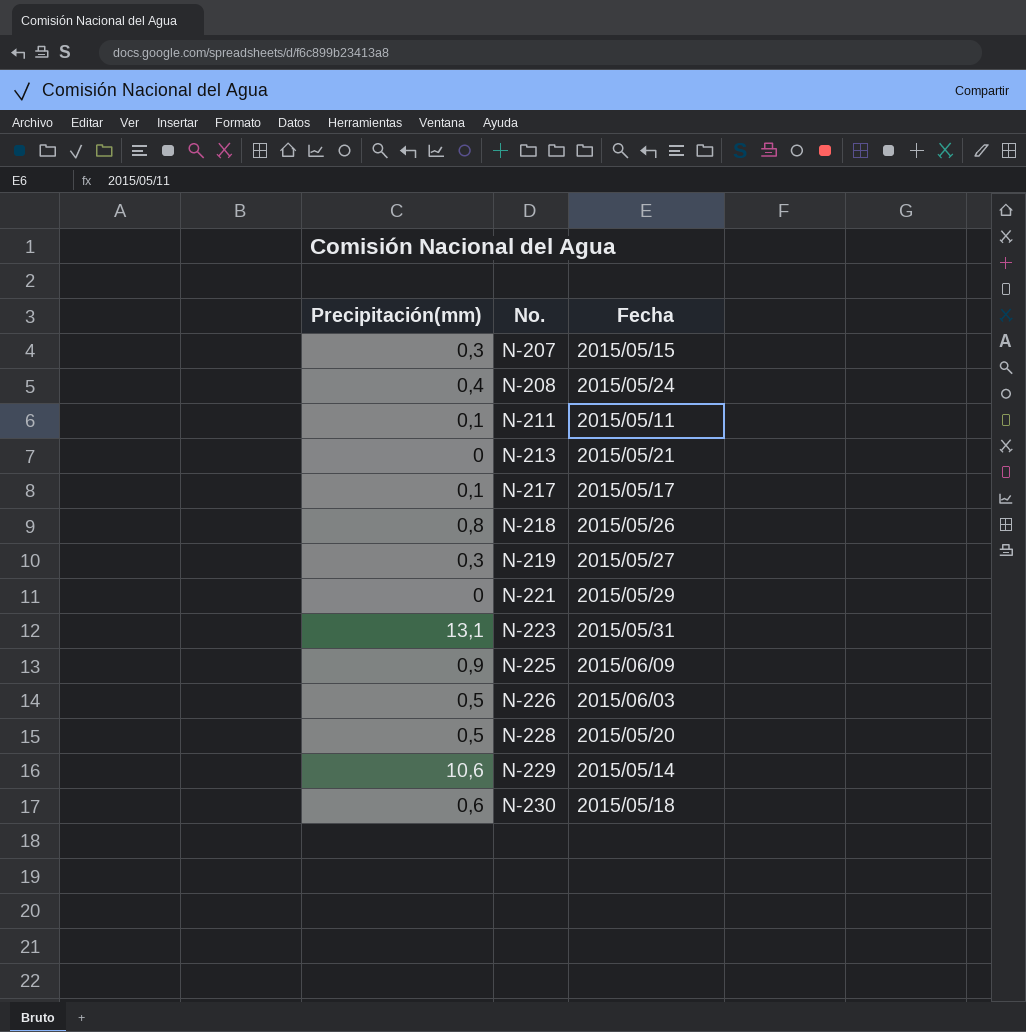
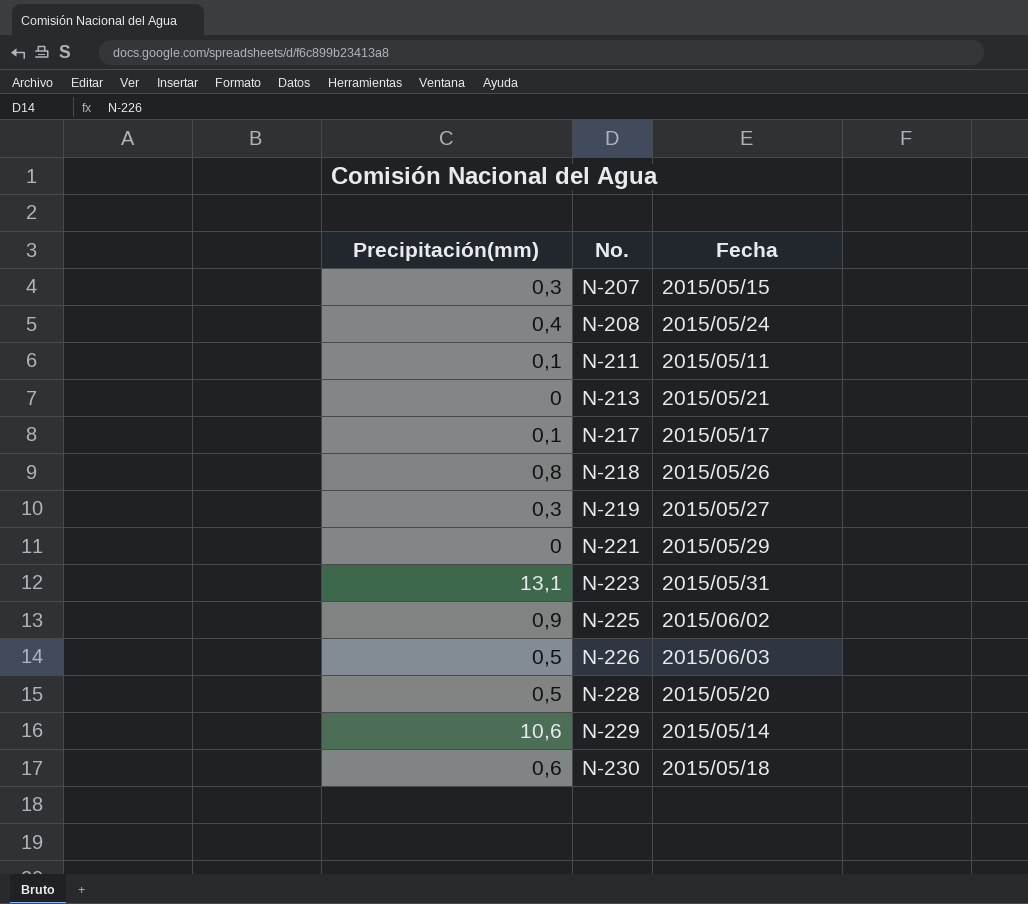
N-225 | Fecha: 2015/06/09 -> 2015/06/02

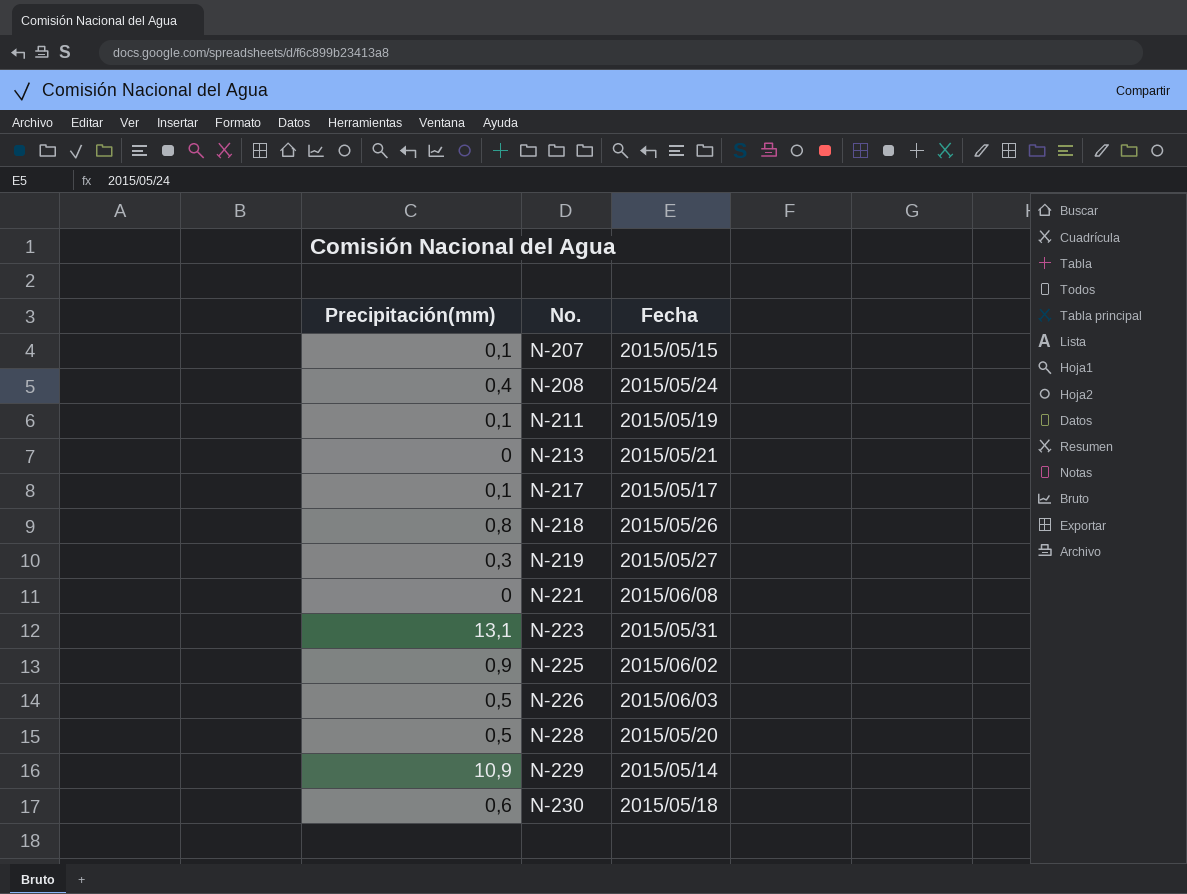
N-207 | Precipitación(mm): 0,3 -> 0,1
N-211 | Fecha: 2015/05/11 -> 2015/05/19
N-221 | Fecha: 2015/05/29 -> 2015/06/08
N-229 | Precipitación(mm): 10,6 -> 10,9

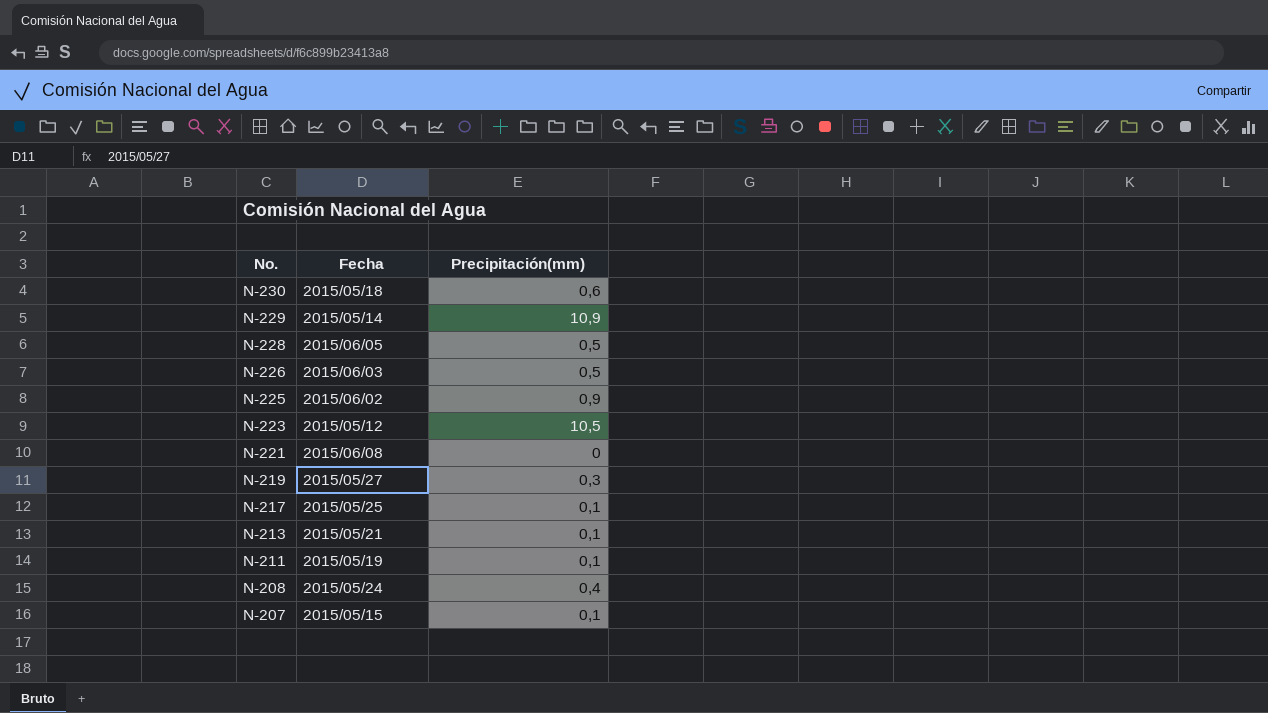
row order: No. ascending -> No. descending
column Precipitación(mm) | position: 1 -> 3
row N-218: 0,8 | 2015/05/26 -> none
N-228 | Fecha: 2015/05/20 -> 2015/06/05
N-223 | Fecha: 2015/05/31 -> 2015/05/12
N-223 | Precipitación(mm): 13,1 -> 10,5
N-217 | Fecha: 2015/05/17 -> 2015/05/25
N-213 | Precipitación(mm): 0 -> 0,1

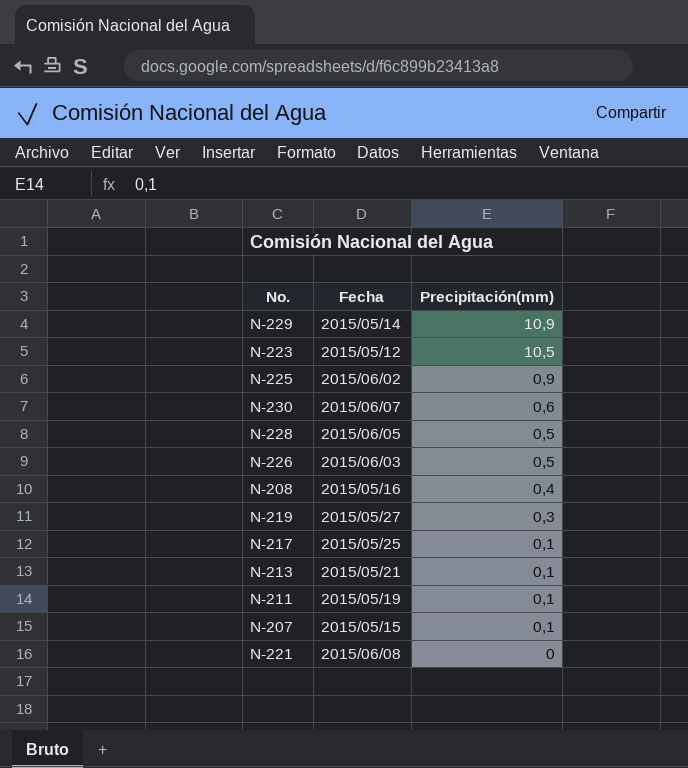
row order: No. descending -> Precipitación(mm) descending
N-230 | Fecha: 2015/05/18 -> 2015/06/07
N-208 | Fecha: 2015/05/24 -> 2015/05/16

